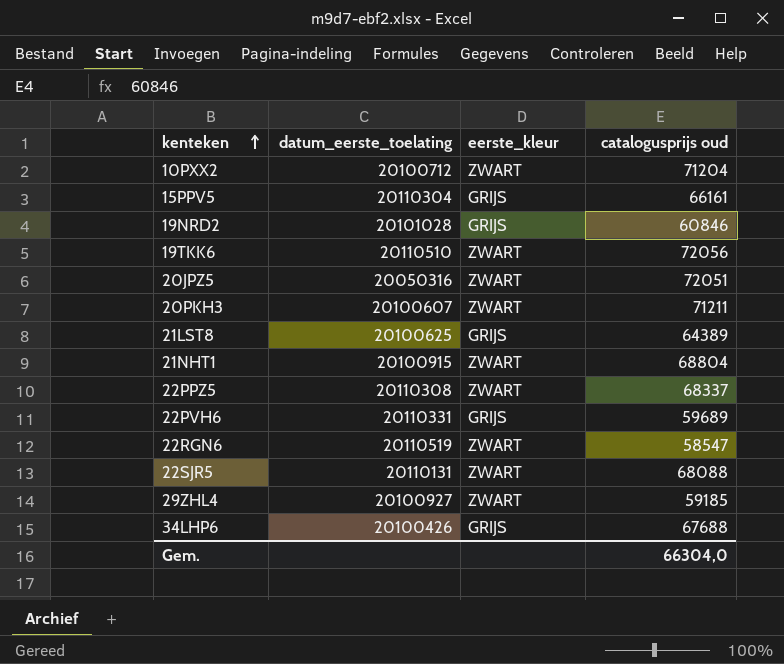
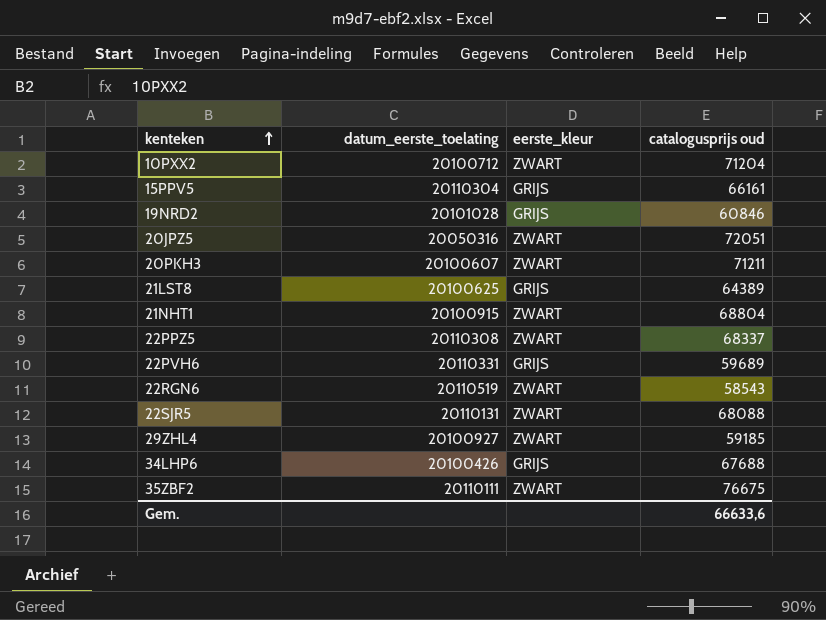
row 19TKK6: 20110510 | ZWART | 72056 -> none
22RGN6 | catalogusprijs oud: 58547 -> 58543
row 35ZBF2: none -> 20110111 | ZWART | 76675
Gem. | catalogusprijs oud: 66304,0 -> 66633,6

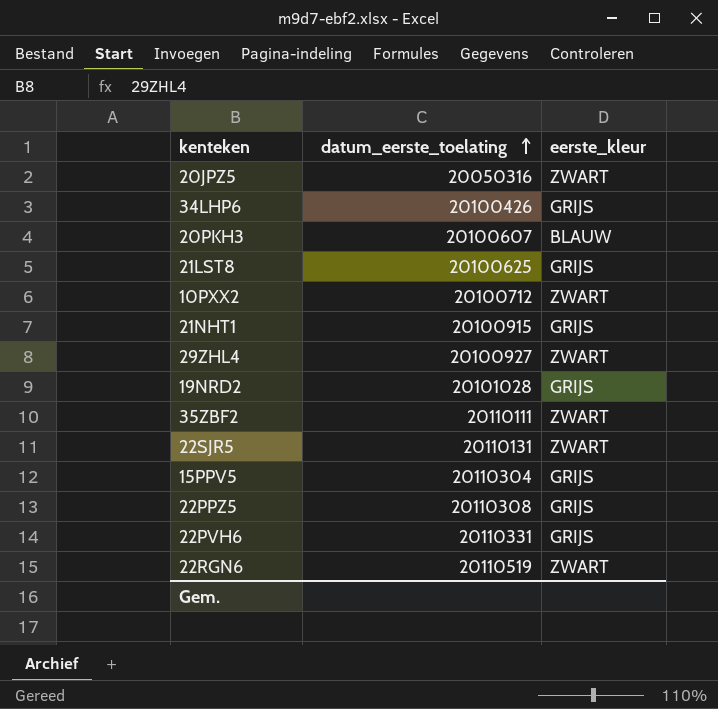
row order: kenteken ascending -> datum_eerste_toelating ascending
column catalogusprijs oud | position: 4 -> none
20PKH3 | eerste_kleur: ZWART -> BLAUW
21NHT1 | eerste_kleur: ZWART -> GRIJS
22PPZ5 | eerste_kleur: ZWART -> GRIJS

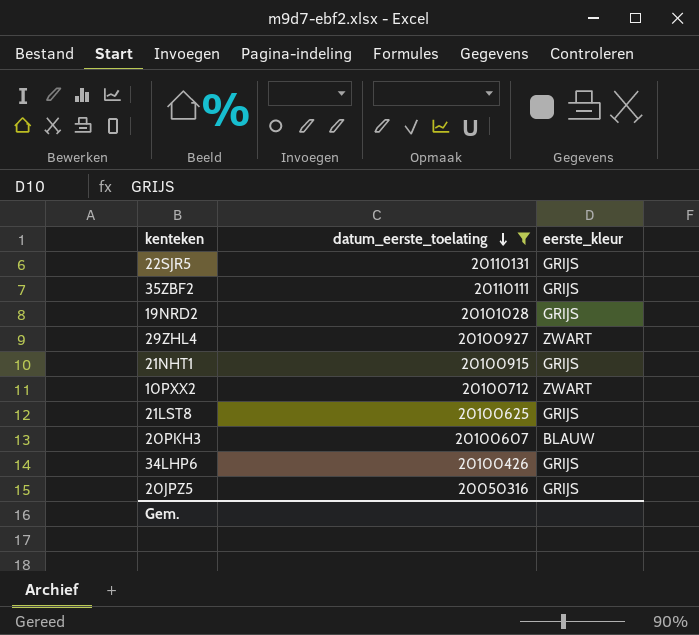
filter: none -> datum_eerste_toelating <= 20110131
row order: datum_eerste_toelating ascending -> datum_eerste_toelating descending
22SJR5 | eerste_kleur: ZWART -> GRIJS
35ZBF2 | eerste_kleur: ZWART -> GRIJS
20JPZ5 | eerste_kleur: ZWART -> GRIJS

